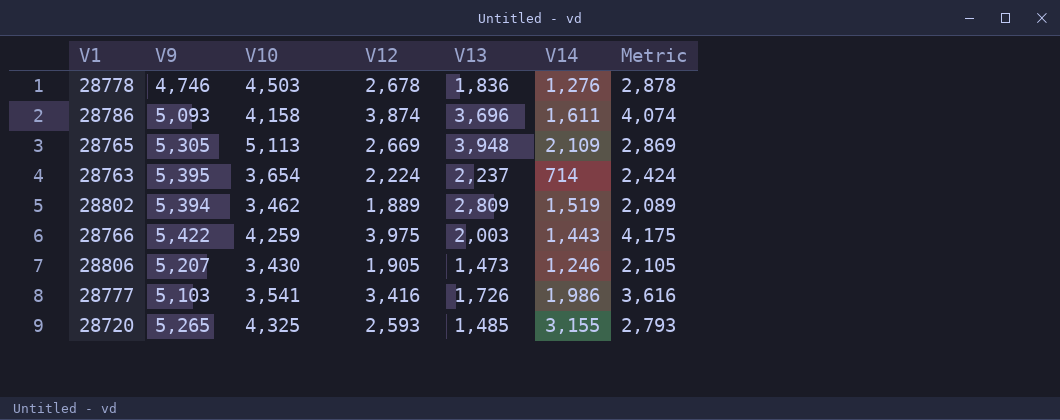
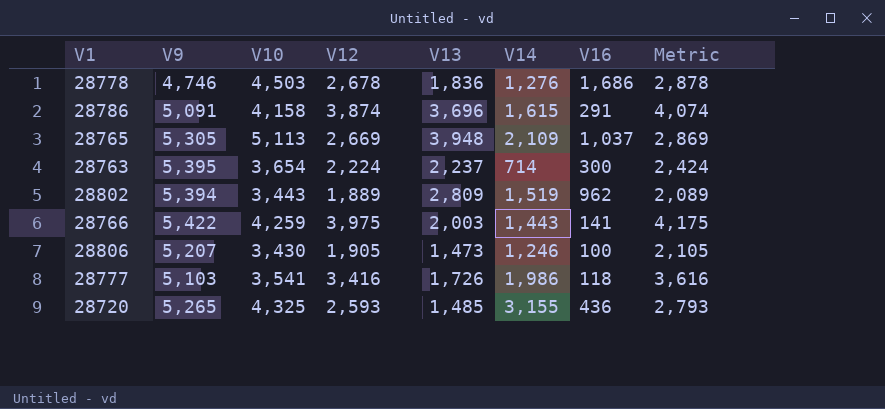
column V16 | position: none -> 7
28786 | V9: 5,093 -> 5,091
28786 | V14: 1,611 -> 1,615
28802 | V10: 3,462 -> 3,443

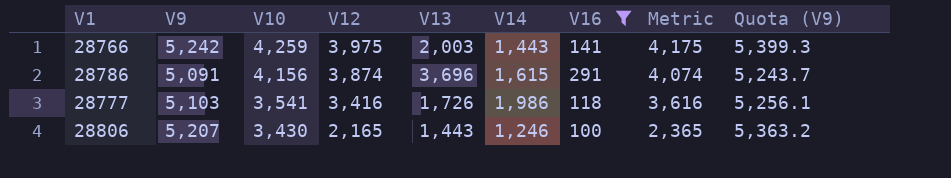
filter: none -> V16 <= 291
row order: none -> V10 descending
column Quota (V9) | formula: none -> [V9] * 1.03
28766 | V9: 5,422 -> 5,242
28786 | V10: 4,158 -> 4,156
28806 | V12: 1,905 -> 2,165
28806 | V13: 1,473 -> 1,443
28806 | Metric: 2,105 -> 2,365

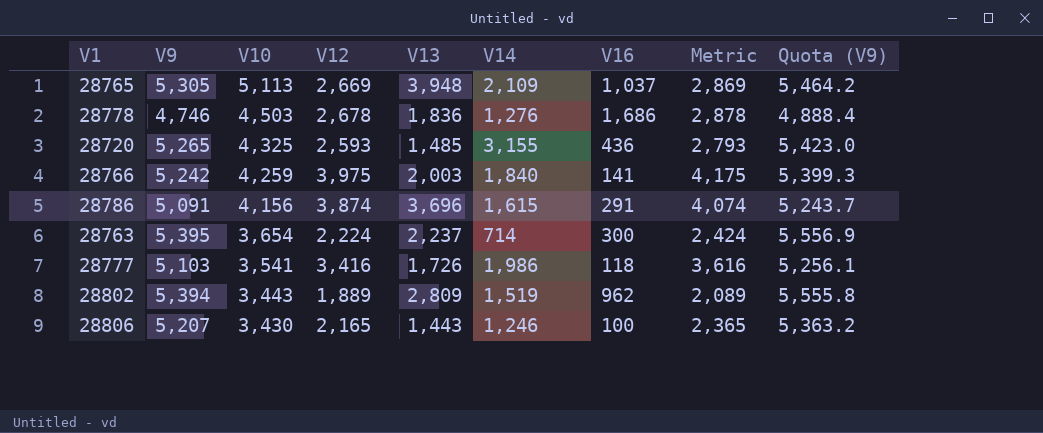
filter: V16 <= 291 -> none
28766 | V14: 1,443 -> 1,840

